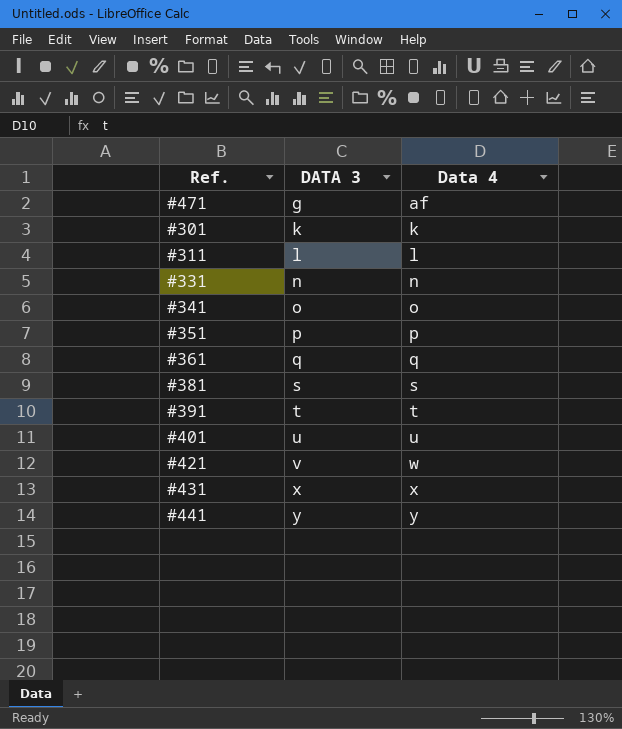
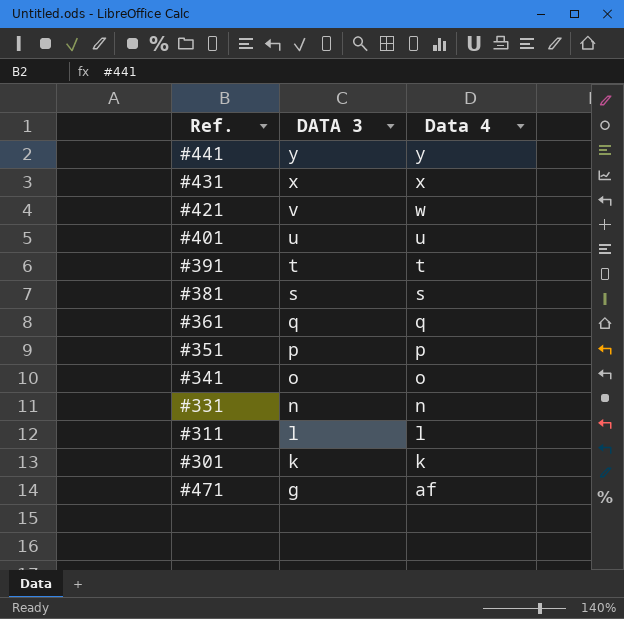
row order: DATA 3 ascending -> DATA 3 descending

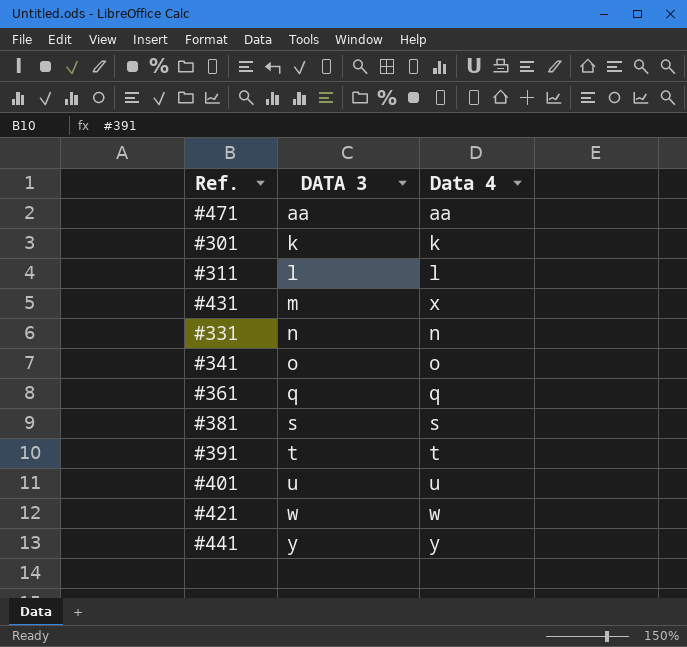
row order: DATA 3 descending -> DATA 3 ascending
row #351: p | p -> none
#471 | DATA 3: g -> aa
#471 | Data 4: af -> aa
#431 | DATA 3: x -> m
#421 | DATA 3: v -> w

